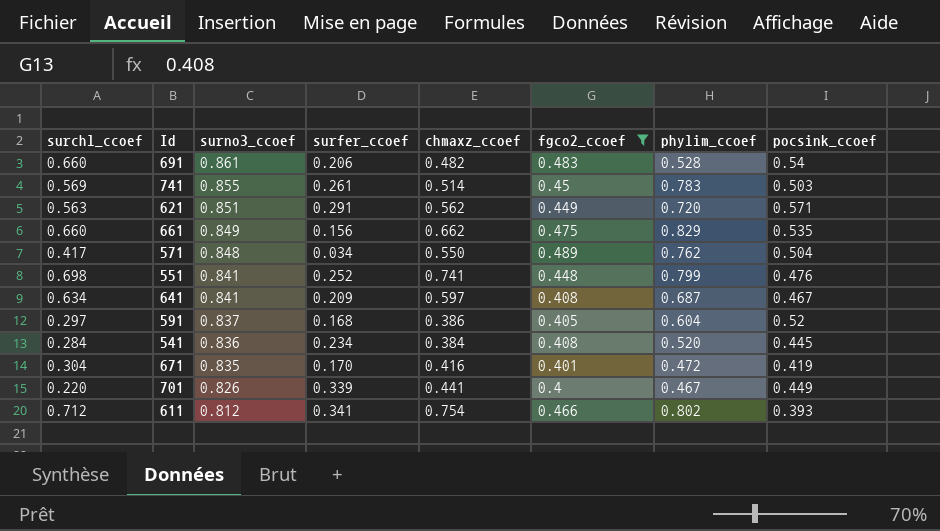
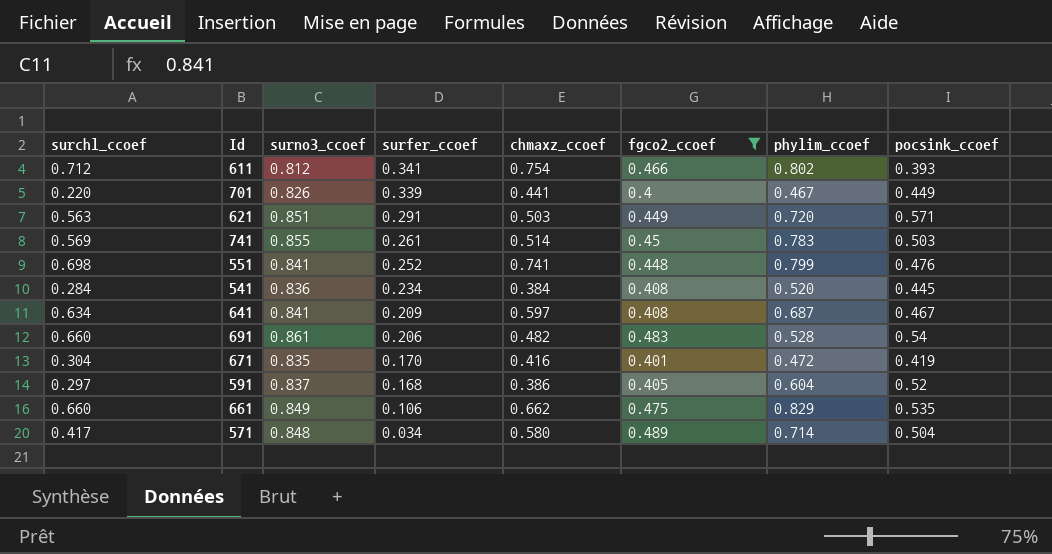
row order: surno3_ccoef descending -> surfer_ccoef descending
621 | chmaxz_ccoef: 0.562 -> 0.503
661 | surfer_ccoef: 0.156 -> 0.106
571 | chmaxz_ccoef: 0.550 -> 0.580
571 | phylim_ccoef: 0.762 -> 0.714

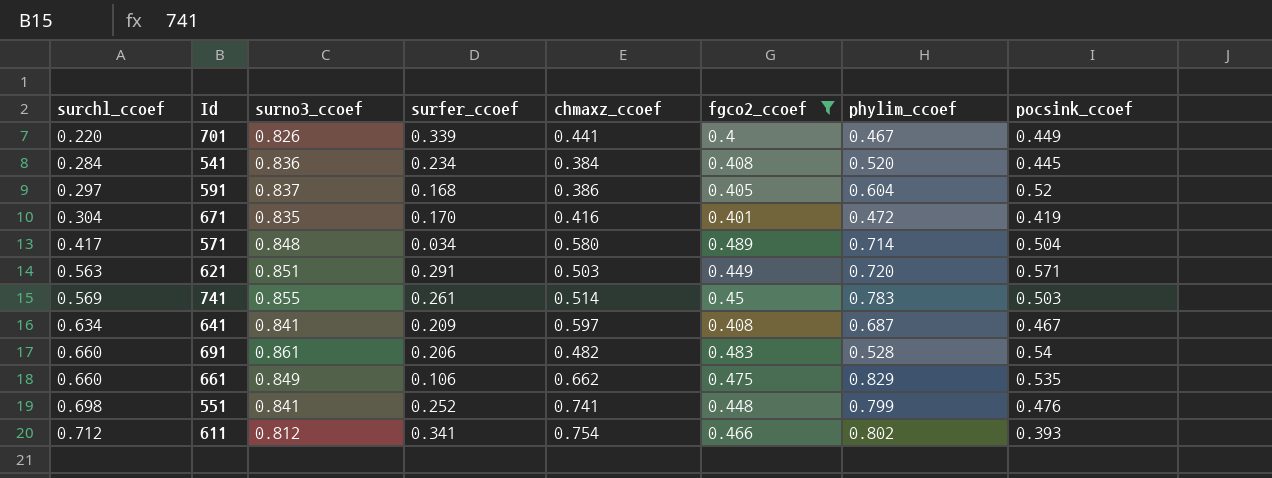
row order: surfer_ccoef descending -> surchl_ccoef ascending

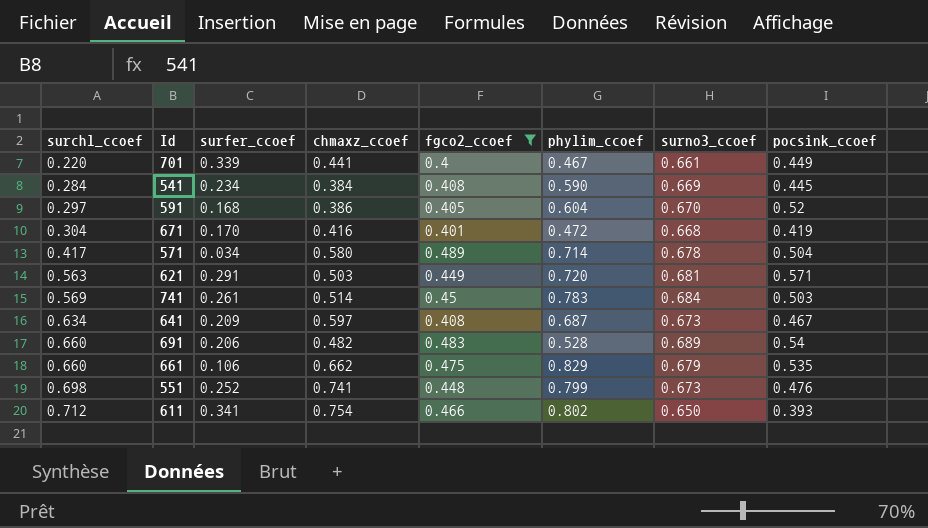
column surno3_ccoef | position: 3 -> 7
701 | surno3_ccoef: 0.826 -> 0.661
541 | phylim_ccoef: 0.520 -> 0.590
541 | surno3_ccoef: 0.836 -> 0.669
591 | surno3_ccoef: 0.837 -> 0.670
671 | surno3_ccoef: 0.835 -> 0.668
571 | surno3_ccoef: 0.848 -> 0.678
621 | surno3_ccoef: 0.851 -> 0.681
741 | surno3_ccoef: 0.855 -> 0.684
641 | surno3_ccoef: 0.841 -> 0.673
691 | surno3_ccoef: 0.861 -> 0.689
661 | surno3_ccoef: 0.849 -> 0.679
551 | surno3_ccoef: 0.841 -> 0.673
611 | surno3_ccoef: 0.812 -> 0.650

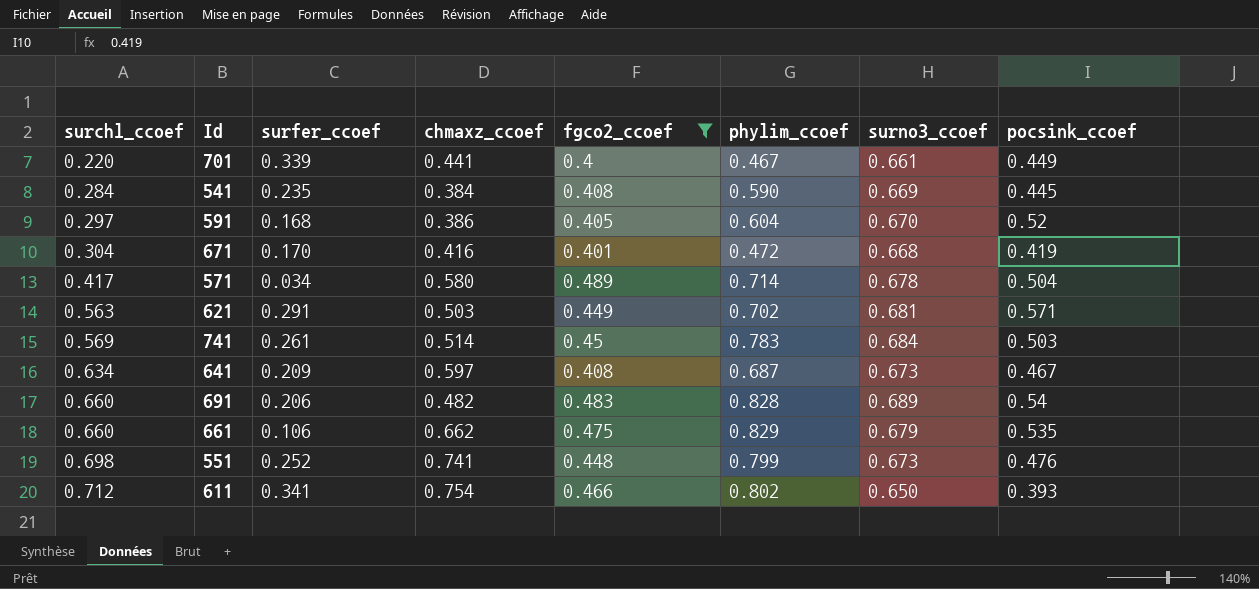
541 | surfer_ccoef: 0.234 -> 0.235
621 | phylim_ccoef: 0.720 -> 0.702
691 | phylim_ccoef: 0.528 -> 0.828

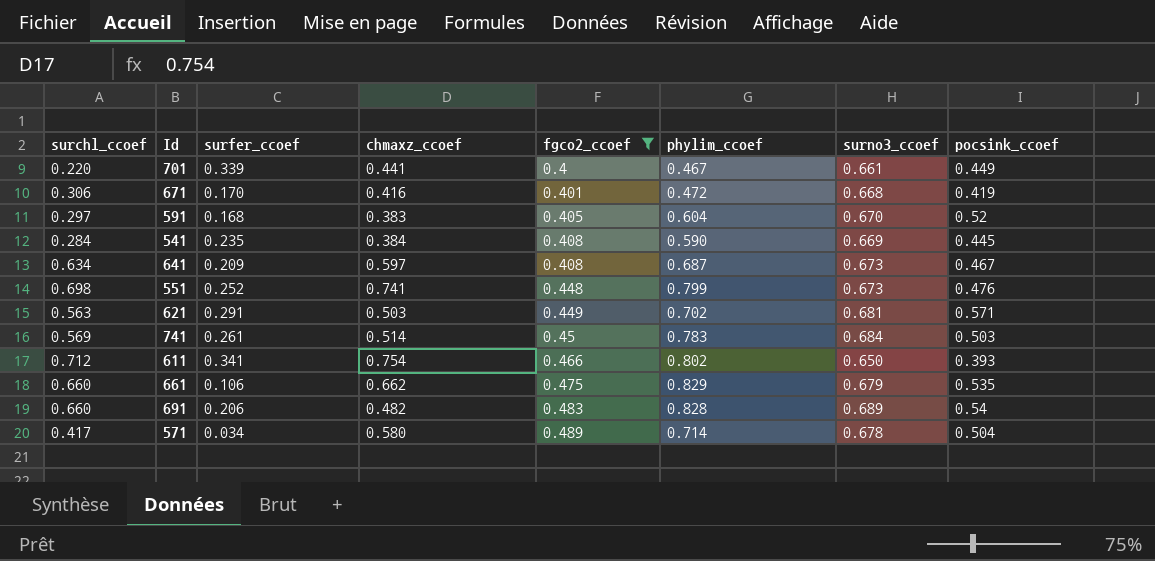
row order: surchl_ccoef ascending -> fgco2_ccoef ascending
671 | surchl_ccoef: 0.304 -> 0.306
591 | chmaxz_ccoef: 0.386 -> 0.383

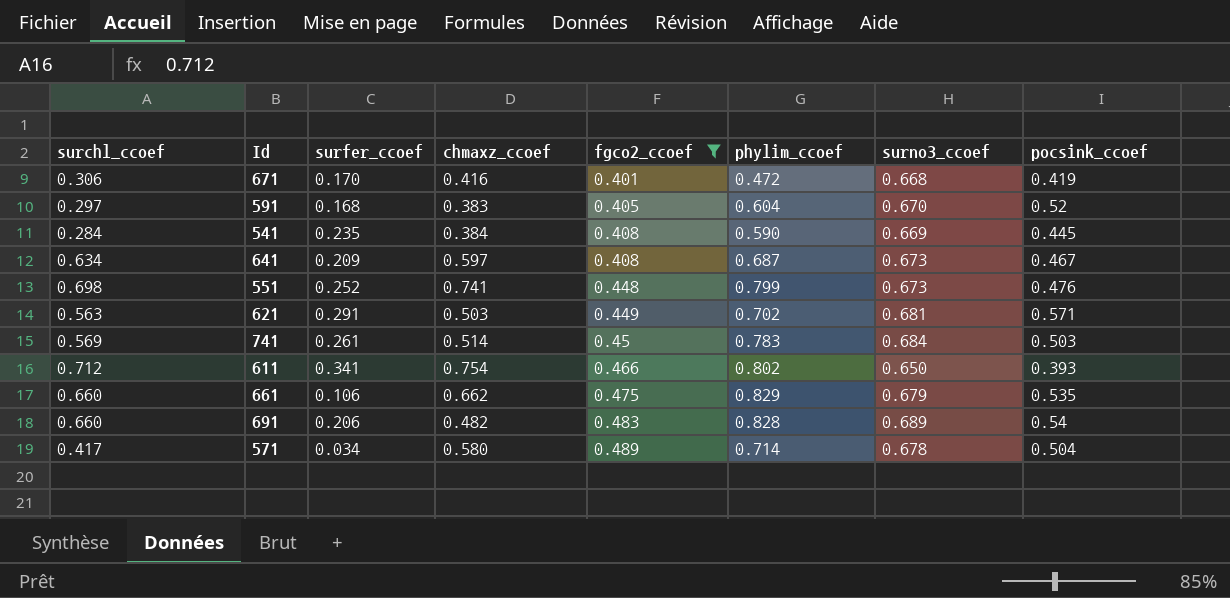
row 701: 0.220 | 0.339 | 0.441 | 0.4 | 0.467 | 0.661 | 0.449 -> none

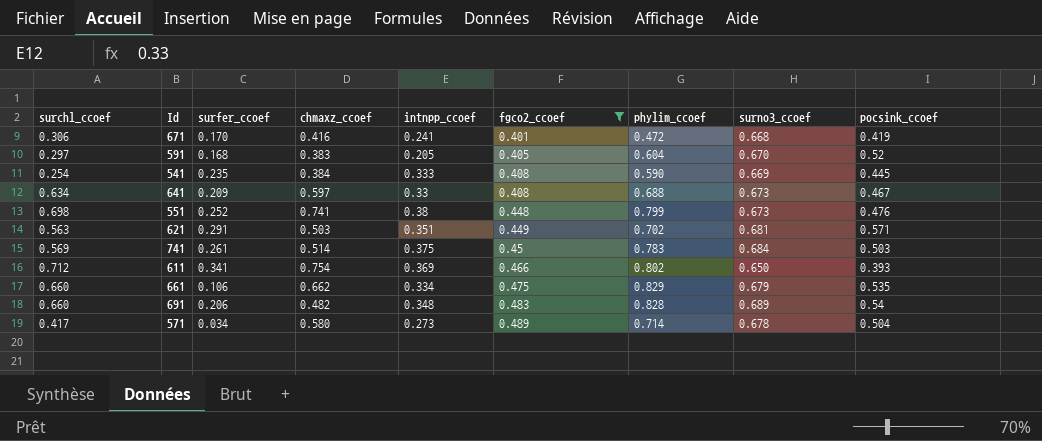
column intnpp_ccoef | position: none -> 5
541 | surchl_ccoef: 0.284 -> 0.254
641 | phylim_ccoef: 0.687 -> 0.688

